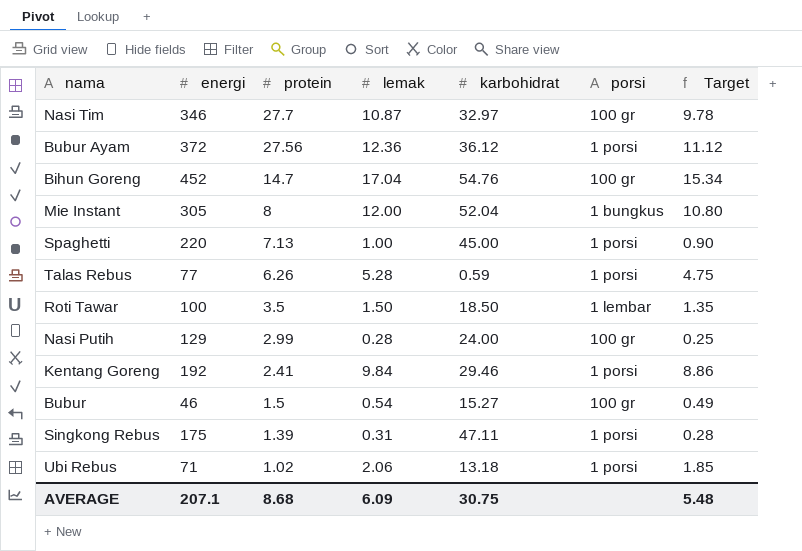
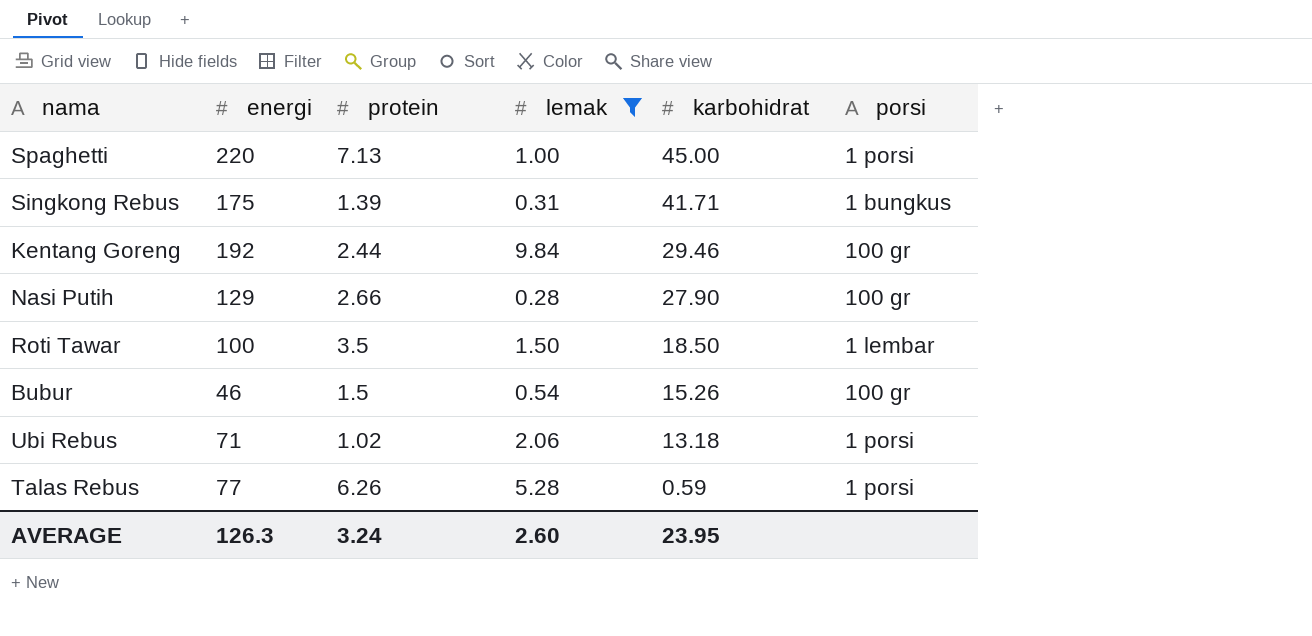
filter: none -> lemak <= 9.84
row order: protein descending -> karbohidrat descending
column Target | formula: [lemak] * 0.9 -> none
Singkong Rebus | karbohidrat: 47.11 -> 41.71
Singkong Rebus | porsi: 1 porsi -> 1 bungkus
Kentang Goreng | protein: 2.41 -> 2.44
Kentang Goreng | porsi: 1 porsi -> 100 gr
Nasi Putih | protein: 2.99 -> 2.66
Nasi Putih | karbohidrat: 24.00 -> 27.90
Bubur | karbohidrat: 15.27 -> 15.26
AVERAGE | energi: 207.1 -> 126.3
AVERAGE | protein: 8.68 -> 3.24
AVERAGE | lemak: 6.09 -> 2.60
AVERAGE | karbohidrat: 30.75 -> 23.95

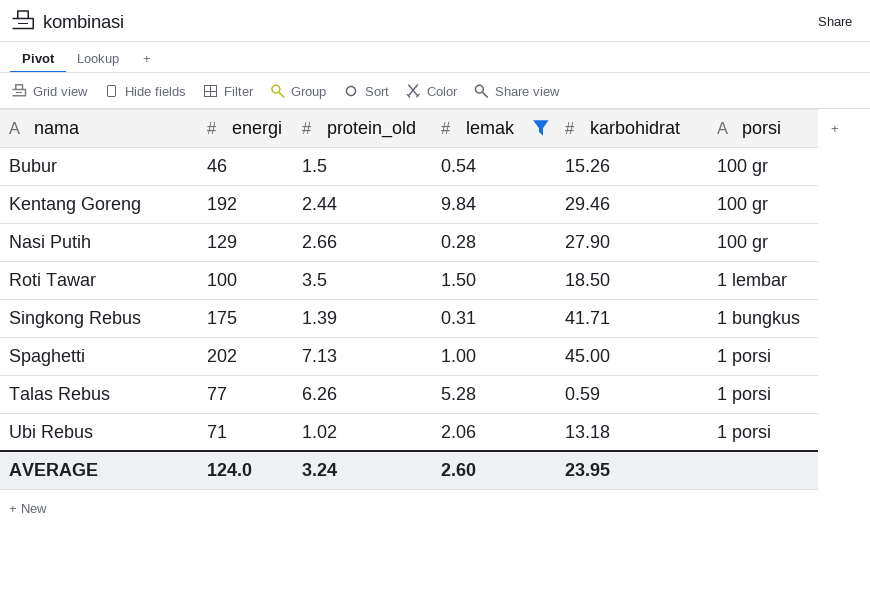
row order: karbohidrat descending -> nama ascending
column name: protein -> protein_old
Spaghetti | energi: 220 -> 202
AVERAGE | energi: 126.3 -> 124.0

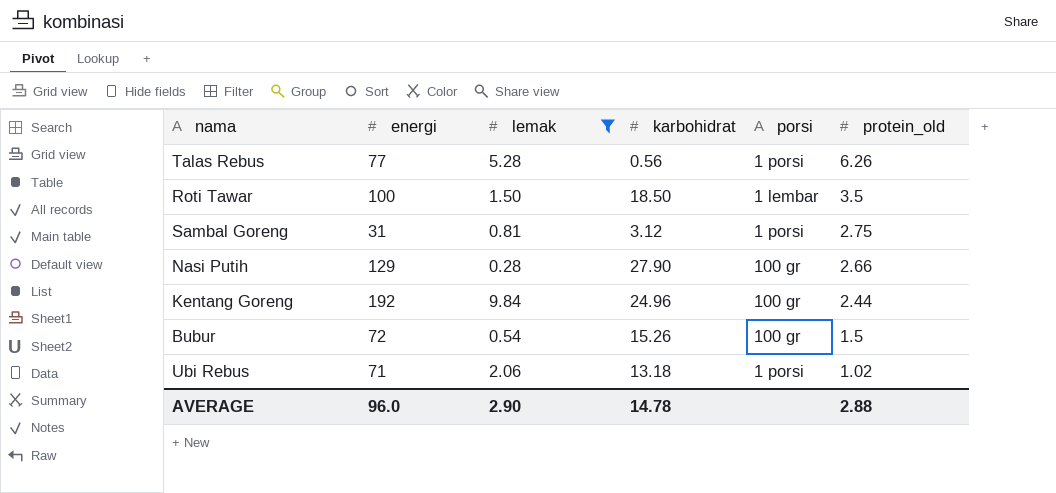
row order: nama ascending -> protein_old descending
column protein_old | position: 3 -> 6
row Singkong Rebus: 175 | 1.39 | 0.31 | 41.71 | 1 bungkus -> none
row Spaghetti: 202 | 7.13 | 1.00 | 45.00 | 1 porsi -> none
Talas Rebus | karbohidrat: 0.59 -> 0.56
row Sambal Goreng: none -> 31 | 0.81 | 3.12 | 1 porsi | 2.75
Kentang Goreng | karbohidrat: 29.46 -> 24.96
Bubur | energi: 46 -> 72
AVERAGE | energi: 124.0 -> 96.0
AVERAGE | lemak: 2.60 -> 2.90
AVERAGE | karbohidrat: 23.95 -> 14.78
AVERAGE | protein_old: 3.24 -> 2.88

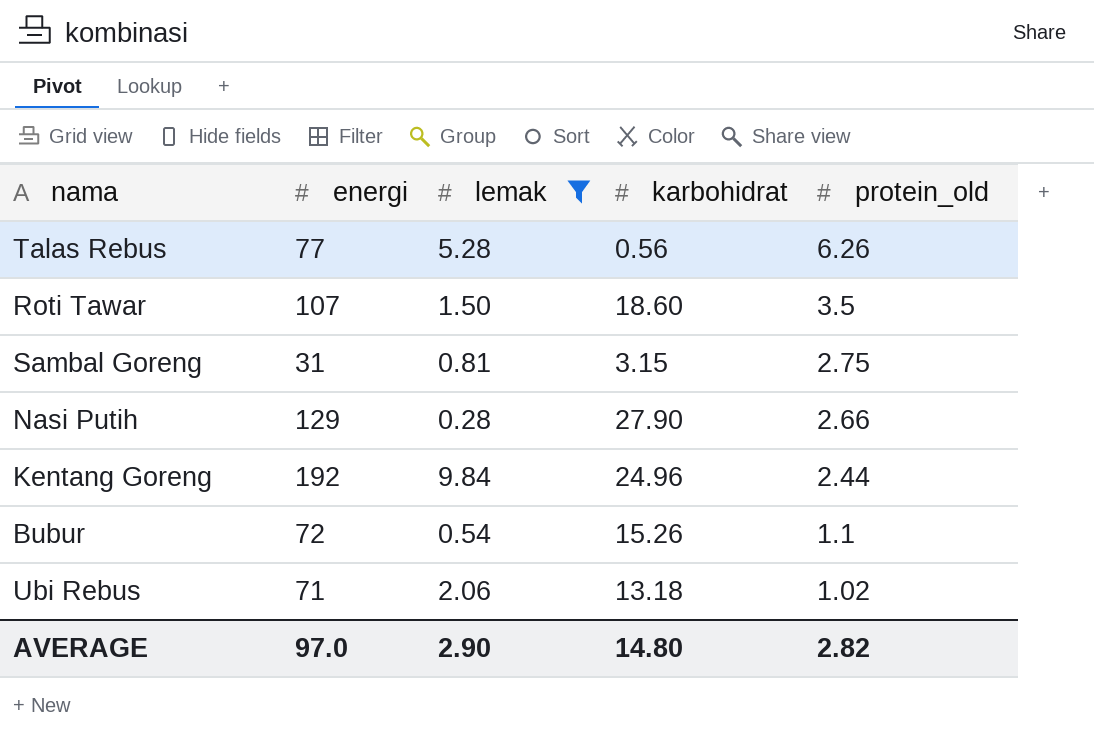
column porsi | position: 5 -> none
Roti Tawar | energi: 100 -> 107
Roti Tawar | karbohidrat: 18.50 -> 18.60
Sambal Goreng | karbohidrat: 3.12 -> 3.15
Bubur | protein_old: 1.5 -> 1.1
AVERAGE | energi: 96.0 -> 97.0
AVERAGE | karbohidrat: 14.78 -> 14.80
AVERAGE | protein_old: 2.88 -> 2.82

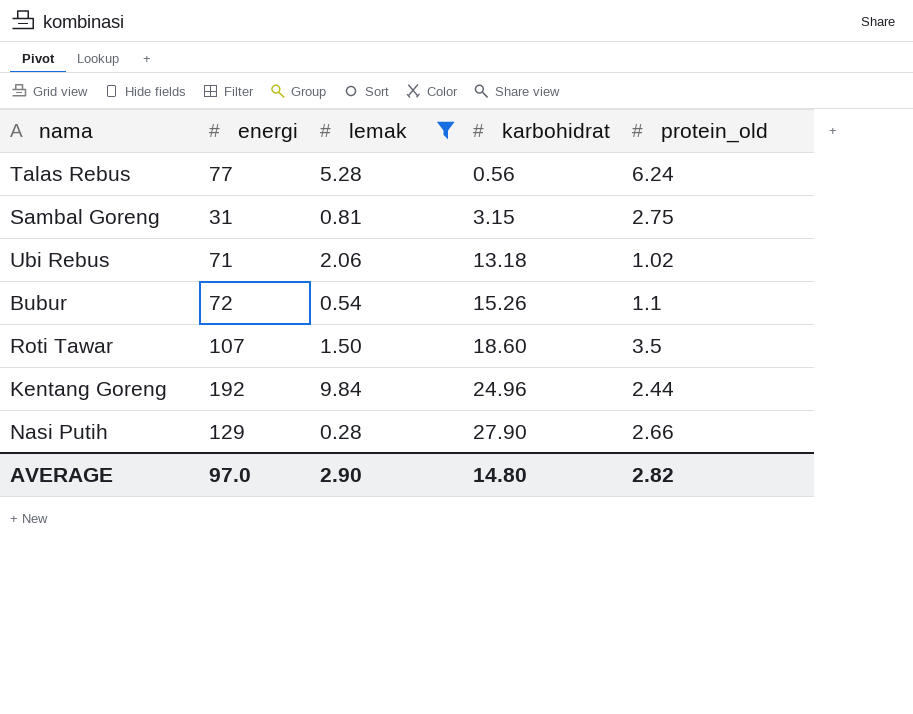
row order: protein_old descending -> karbohidrat ascending
Talas Rebus | protein_old: 6.26 -> 6.24

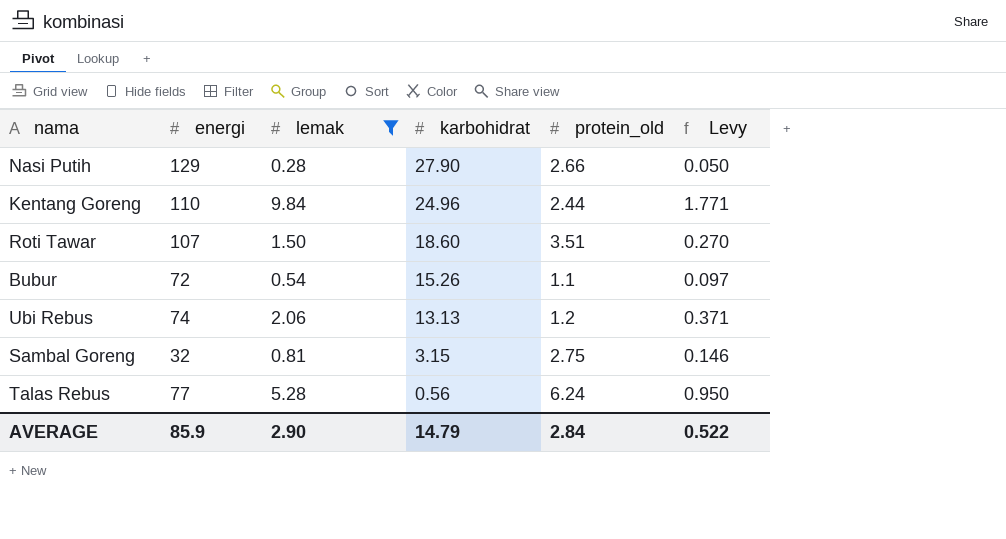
row order: karbohidrat ascending -> karbohidrat descending
column Levy | formula: none -> [lemak] * 0.18
Kentang Goreng | energi: 192 -> 110
Roti Tawar | protein_old: 3.5 -> 3.51
Ubi Rebus | energi: 71 -> 74
Ubi Rebus | karbohidrat: 13.18 -> 13.13
Ubi Rebus | protein_old: 1.02 -> 1.2
Sambal Goreng | energi: 31 -> 32
AVERAGE | energi: 97.0 -> 85.9
AVERAGE | karbohidrat: 14.80 -> 14.79
AVERAGE | protein_old: 2.82 -> 2.84

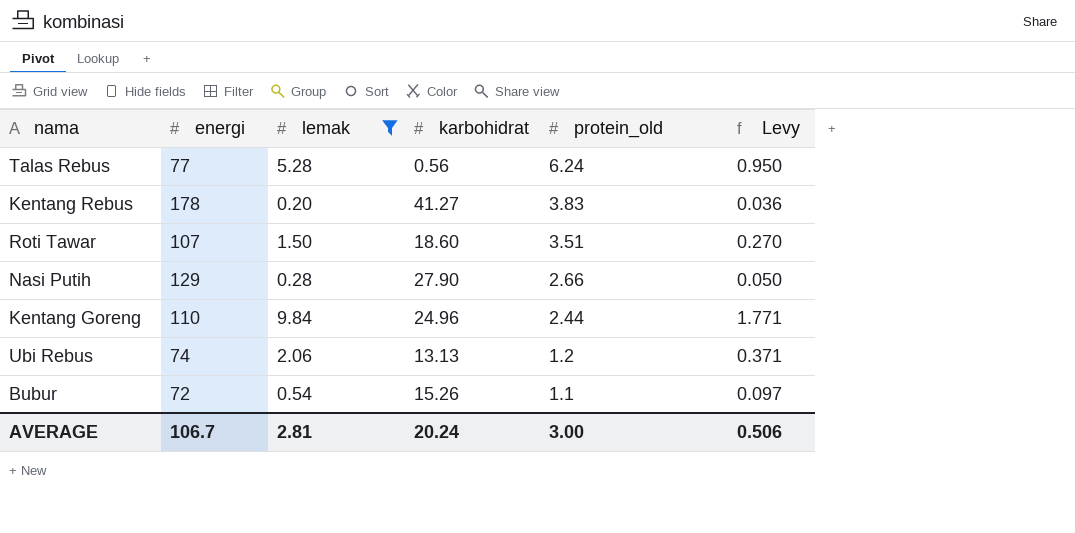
row order: karbohidrat descending -> protein_old descending
row Sambal Goreng: 32 | 0.81 | 3.15 | 2.75 | 0.146 -> none
row Kentang Rebus: none -> 178 | 0.20 | 41.27 | 3.83 | 0.036
AVERAGE | energi: 85.9 -> 106.7
AVERAGE | lemak: 2.90 -> 2.81
AVERAGE | karbohidrat: 14.79 -> 20.24
AVERAGE | protein_old: 2.84 -> 3.00
AVERAGE | Levy: 0.522 -> 0.506

